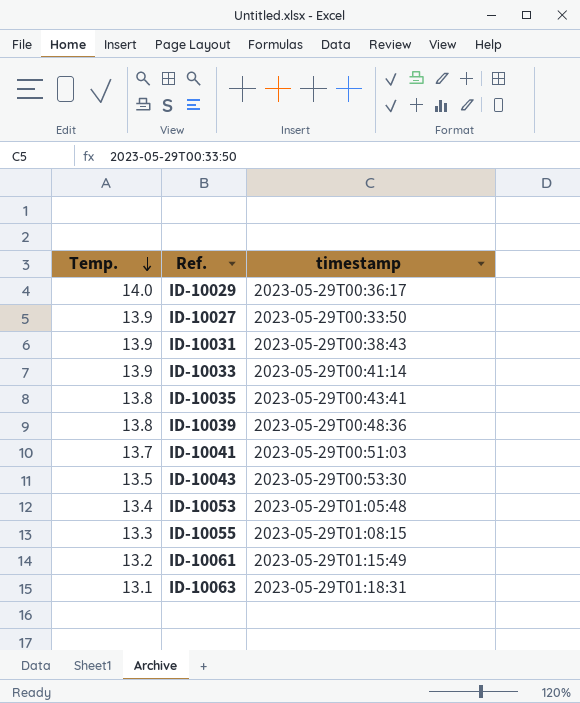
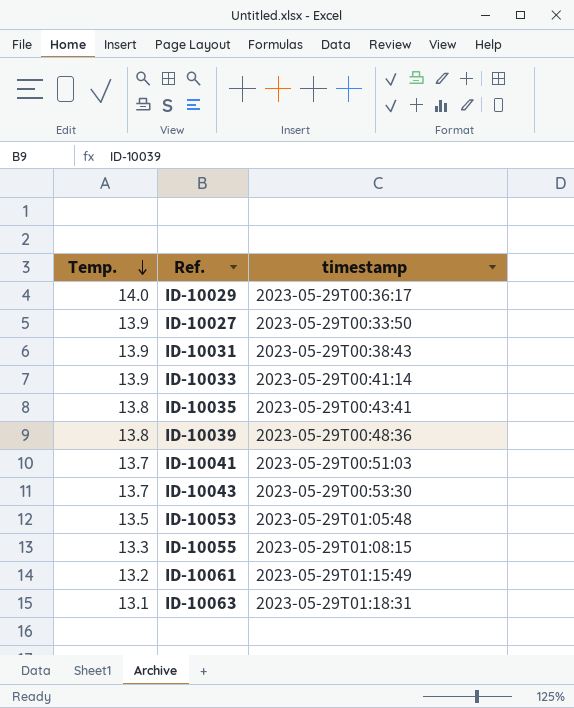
ID-10043 | Temp.: 13.5 -> 13.7
ID-10053 | Temp.: 13.4 -> 13.5

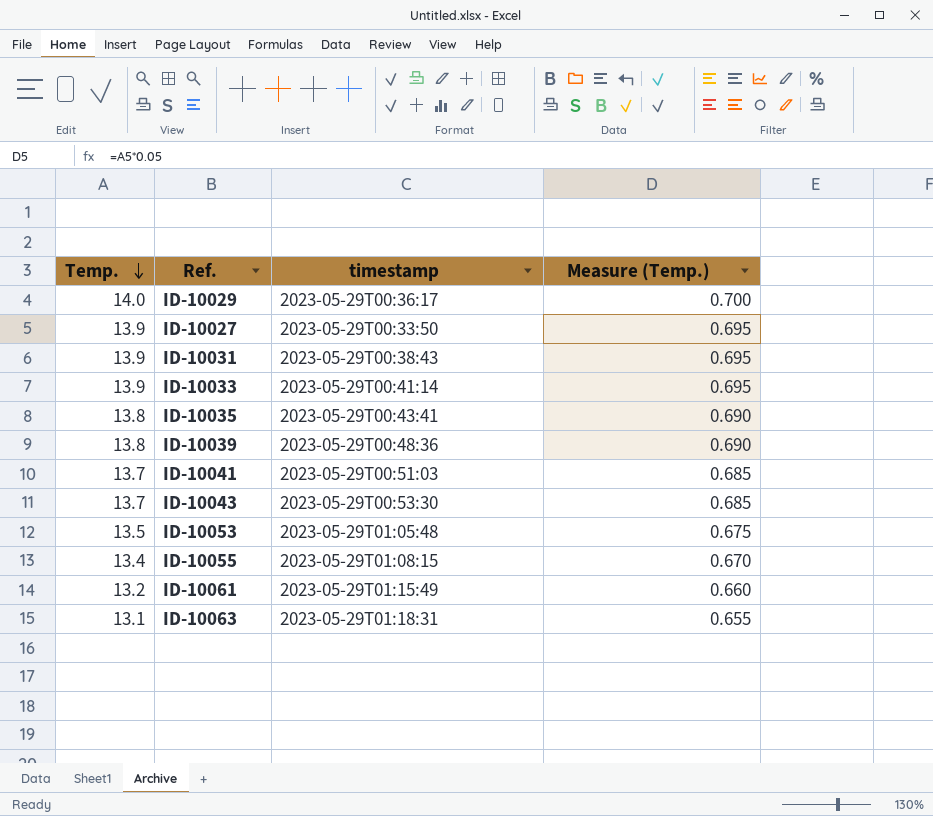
column Measure (Temp.) | formula: none -> [Temp.] * 0.05
ID-10055 | Temp.: 13.3 -> 13.4

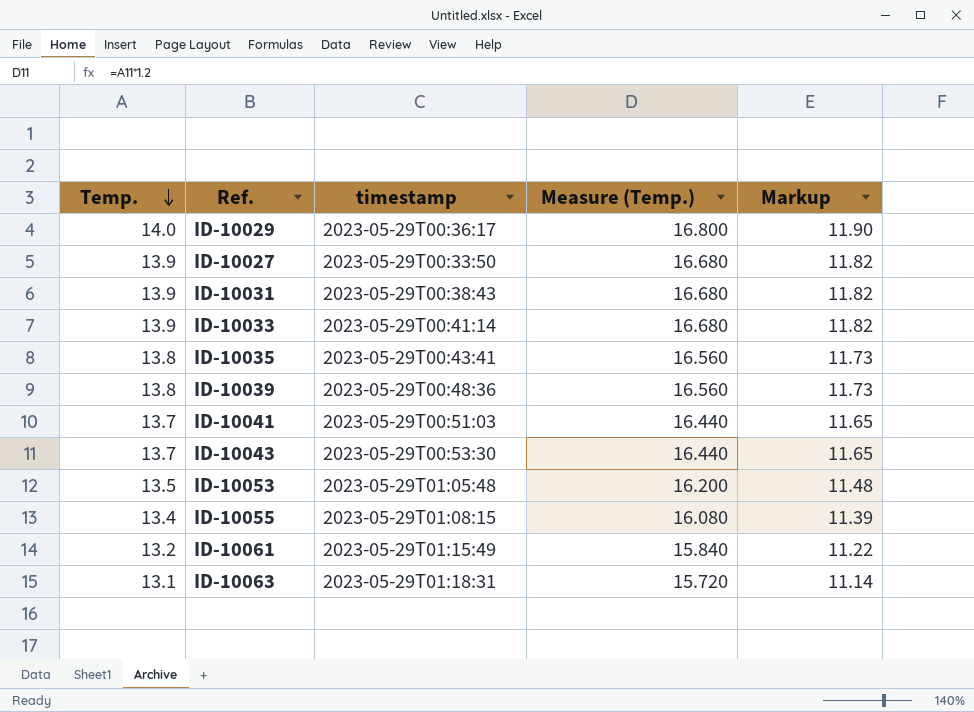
column Measure (Temp.) | formula: [Temp.] * 0.05 -> [Temp.] * 1.2
column Markup | formula: none -> [Temp.] * 0.85

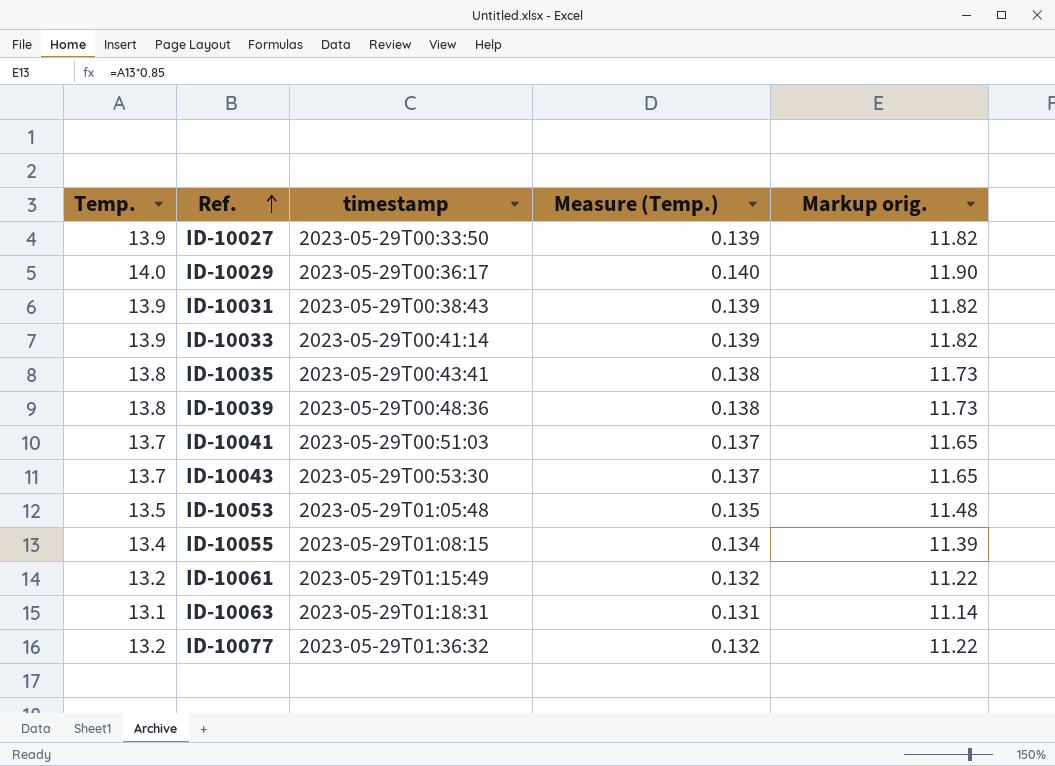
row order: Temp. descending -> Ref. ascending
column Measure (Temp.) | formula: [Temp.] * 1.2 -> [Temp.] * 0.01
column name: Markup -> Markup orig.
row ID-10077: none -> 13.2 | 2023-05-29T01:36:32 | 0.132 | 11.22

